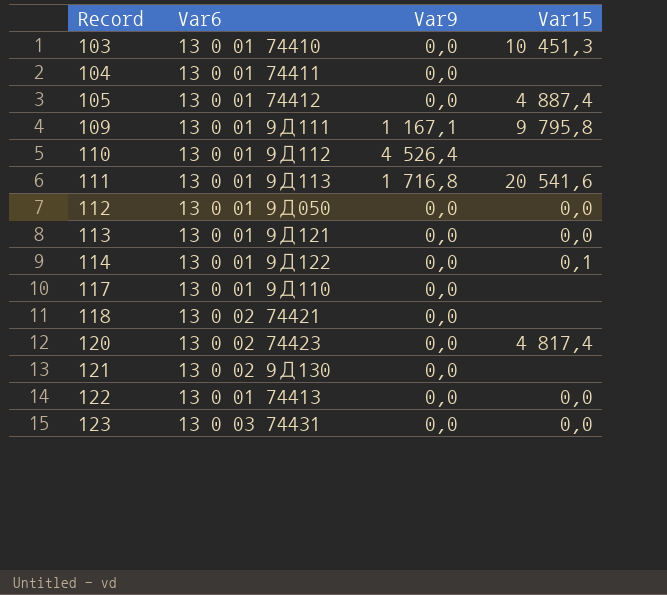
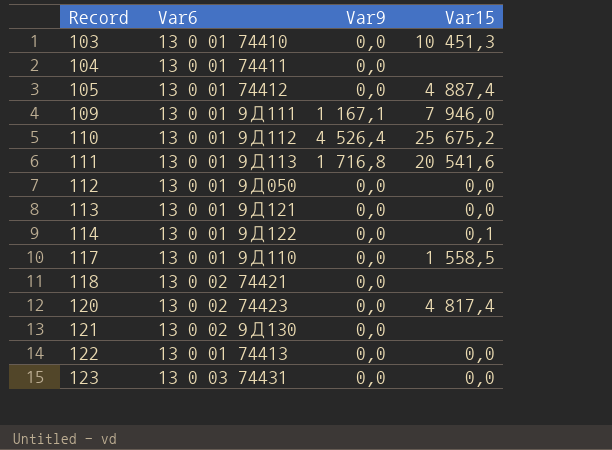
109 | Var15: 9 795,8 -> 7 946,0
110 | Var15: none -> 25 675,2
117 | Var15: none -> 1 558,5

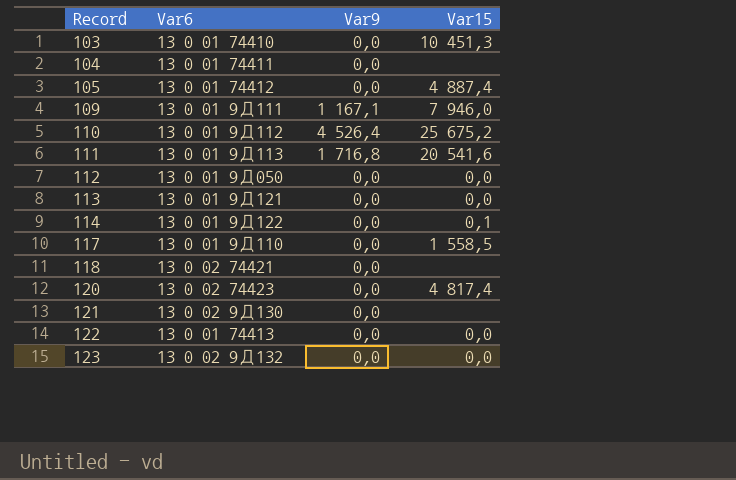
123 | Var6: 13 0 03 74431 -> 13 0 02 9Д132

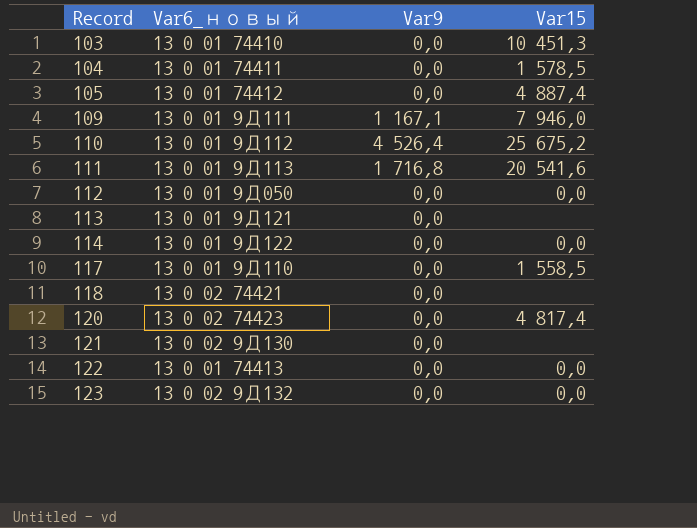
column name: Var6 -> Var6_новый
104 | Var15: none -> 1 578,5
113 | Var15: 0,0 -> none
114 | Var15: 0,1 -> 0,0

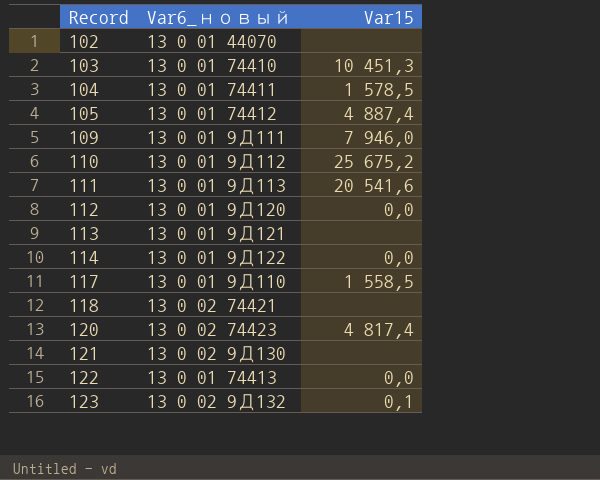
column Var9 | position: 3 -> none
row 102: none -> 13 0 01 44070 | none
112 | Var6_новый: 13 0 01 9Д050 -> 13 0 01 9Д120
123 | Var15: 0,0 -> 0,1

